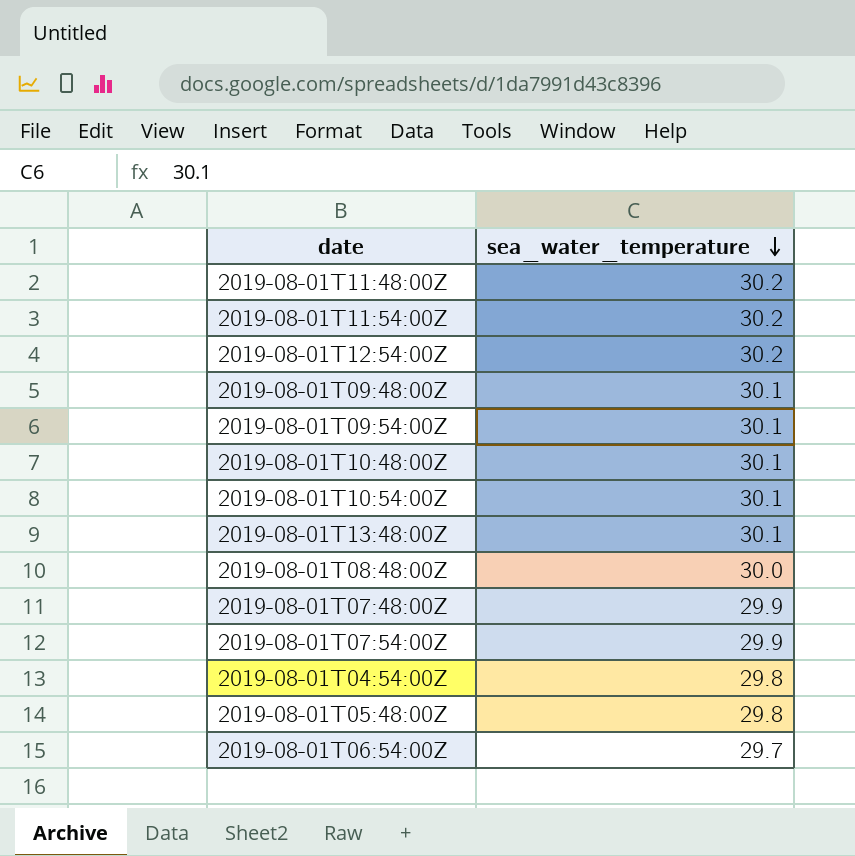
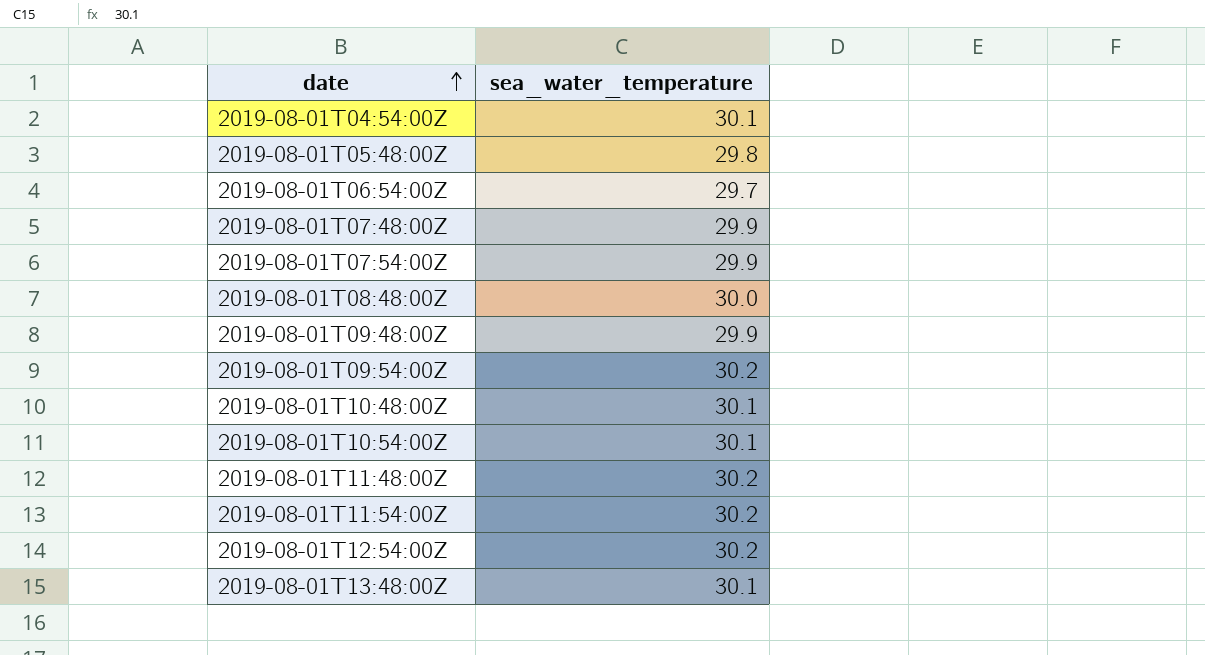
row order: sea_water_temperature descending -> date ascending
2019-08-01T04:54:00Z | sea_water_temperature: 29.8 -> 30.1
2019-08-01T09:48:00Z | sea_water_temperature: 30.1 -> 29.9
2019-08-01T09:54:00Z | sea_water_temperature: 30.1 -> 30.2

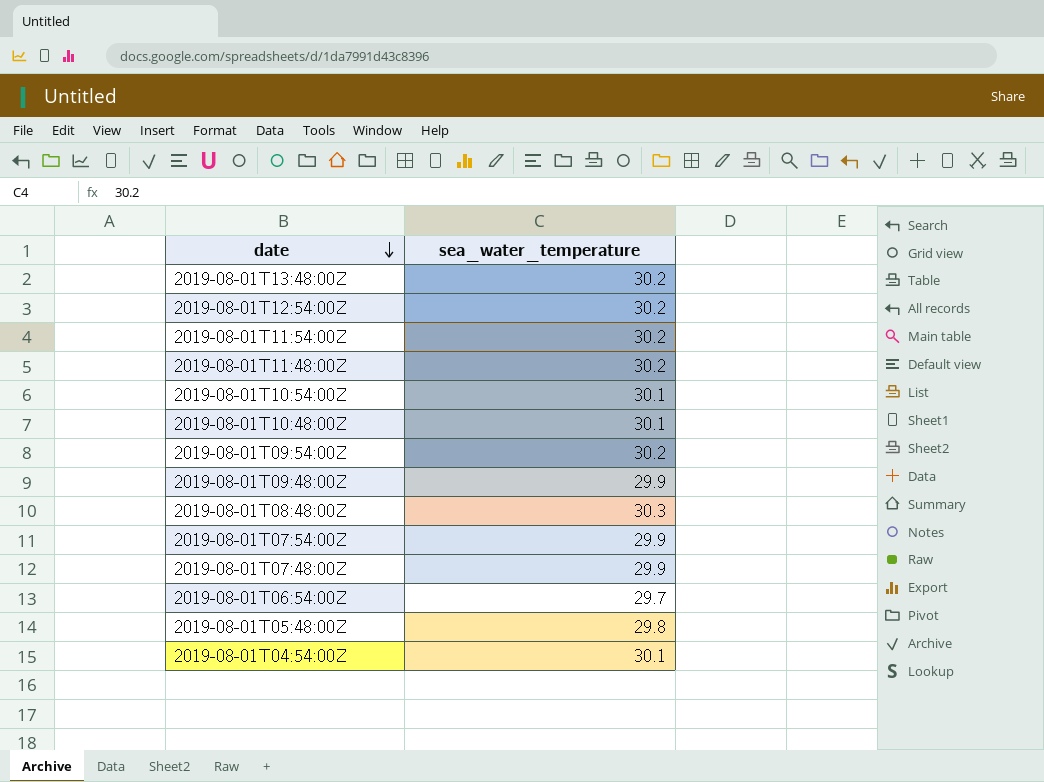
row order: date ascending -> date descending
2019-08-01T13:48:00Z | sea_water_temperature: 30.1 -> 30.2
2019-08-01T08:48:00Z | sea_water_temperature: 30.0 -> 30.3

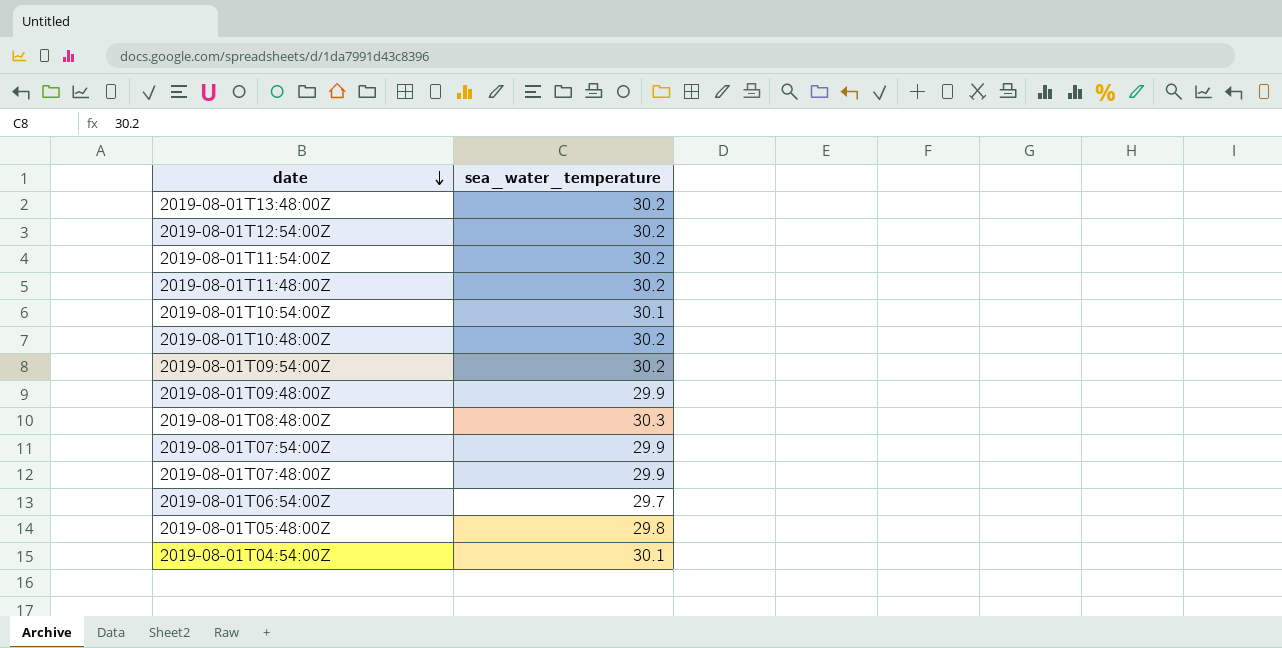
2019-08-01T10:48:00Z | sea_water_temperature: 30.1 -> 30.2

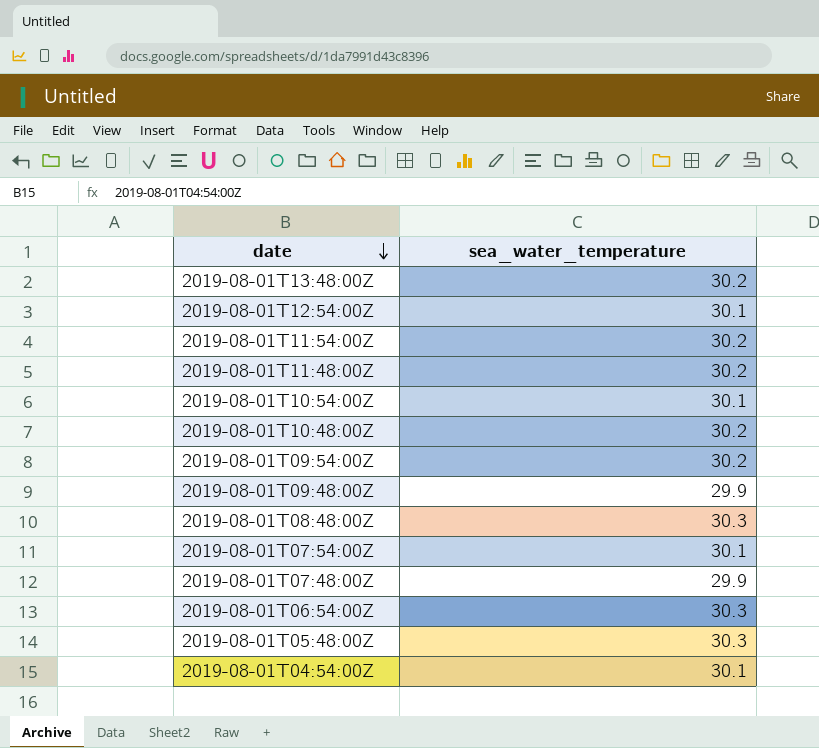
2019-08-01T12:54:00Z | sea_water_temperature: 30.2 -> 30.1
2019-08-01T07:54:00Z | sea_water_temperature: 29.9 -> 30.1
2019-08-01T06:54:00Z | sea_water_temperature: 29.7 -> 30.3
2019-08-01T05:48:00Z | sea_water_temperature: 29.8 -> 30.3

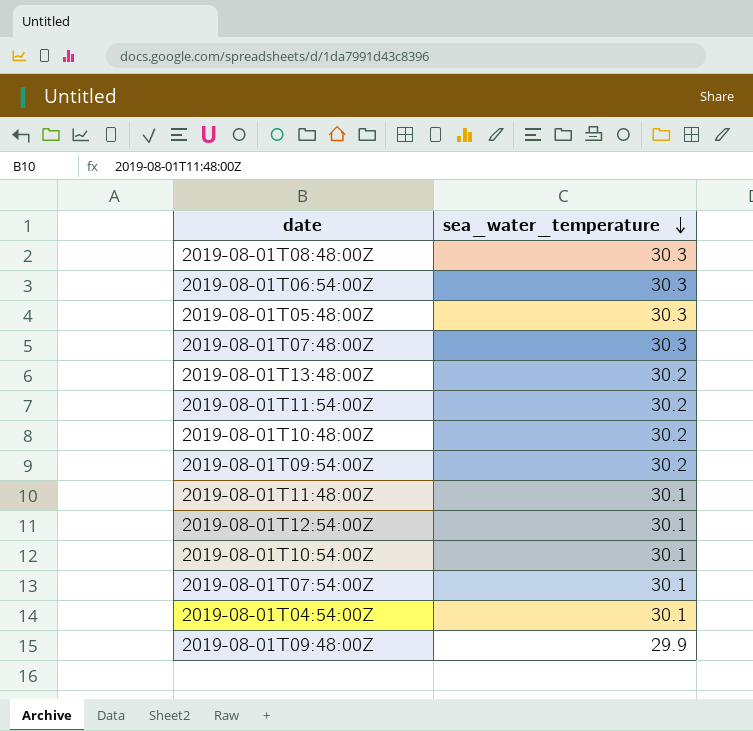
row order: date descending -> sea_water_temperature descending
2019-08-01T07:48:00Z | sea_water_temperature: 29.9 -> 30.3
2019-08-01T11:48:00Z | sea_water_temperature: 30.2 -> 30.1

